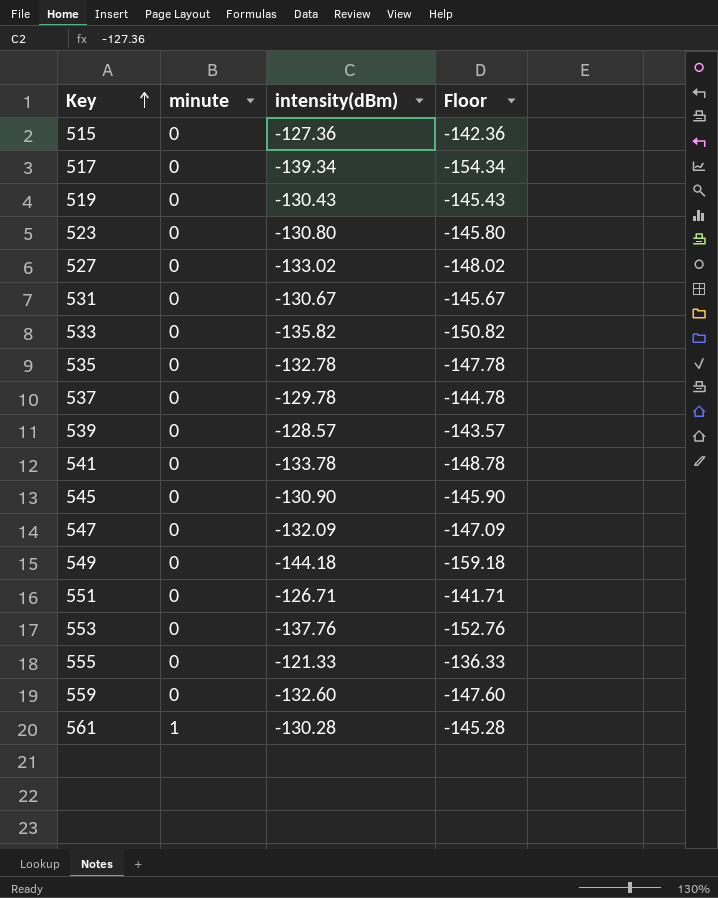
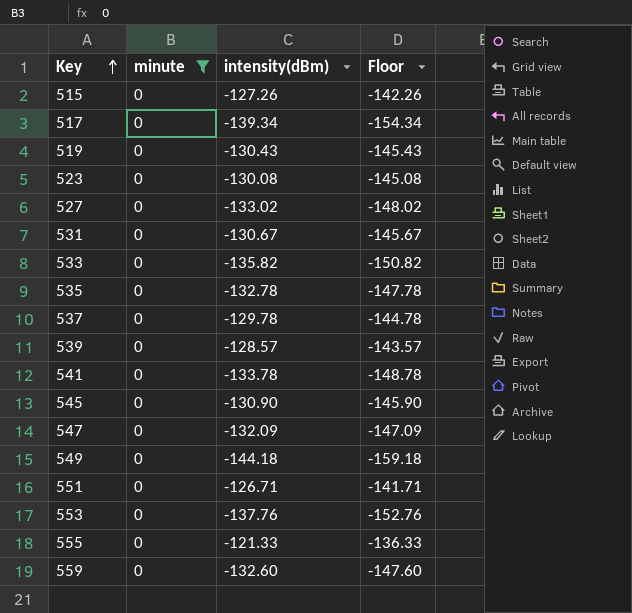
filter: none -> minute = 0
515 | intensity(dBm): -127.36 -> -127.26
515 | Floor: -142.36 -> -142.26
523 | intensity(dBm): -130.80 -> -130.08
523 | Floor: -145.80 -> -145.08

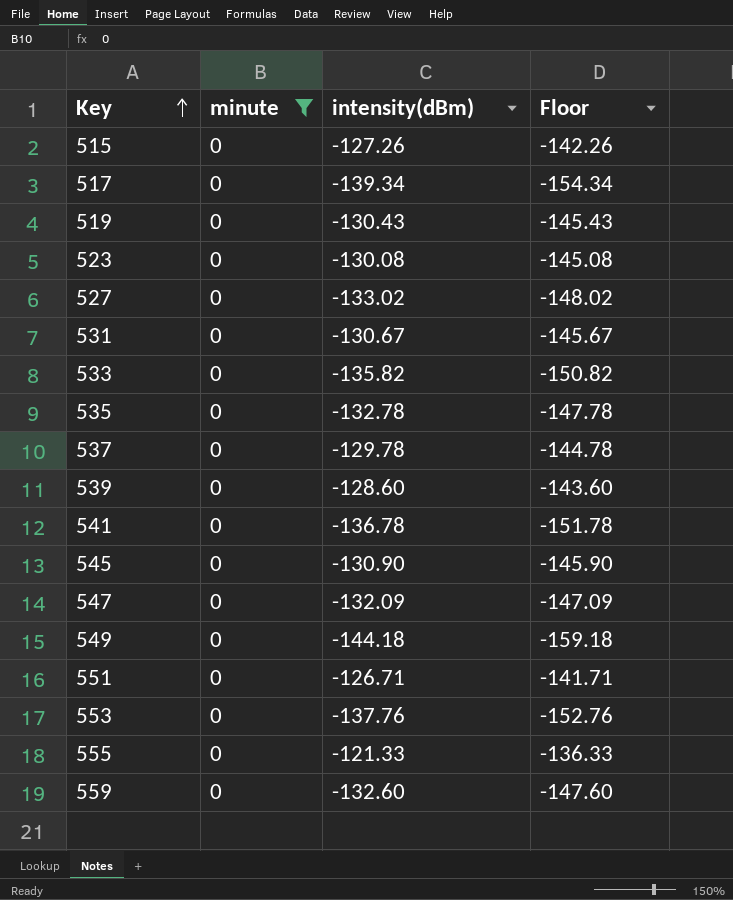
539 | intensity(dBm): -128.57 -> -128.60
539 | Floor: -143.57 -> -143.60
541 | intensity(dBm): -133.78 -> -136.78
541 | Floor: -148.78 -> -151.78

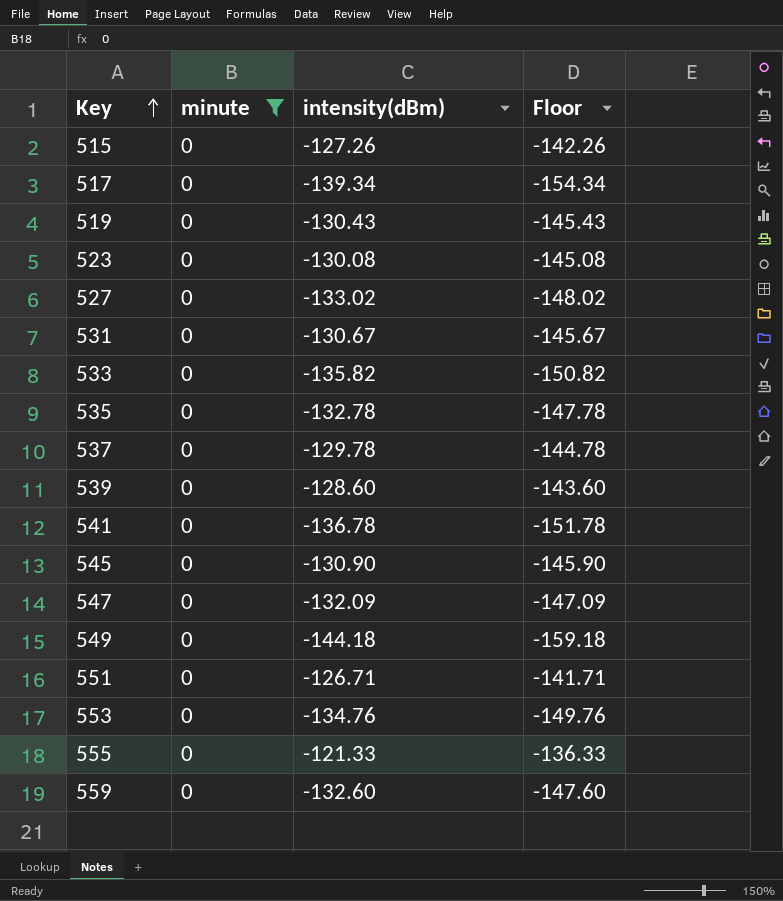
553 | intensity(dBm): -137.76 -> -134.76
553 | Floor: -152.76 -> -149.76

